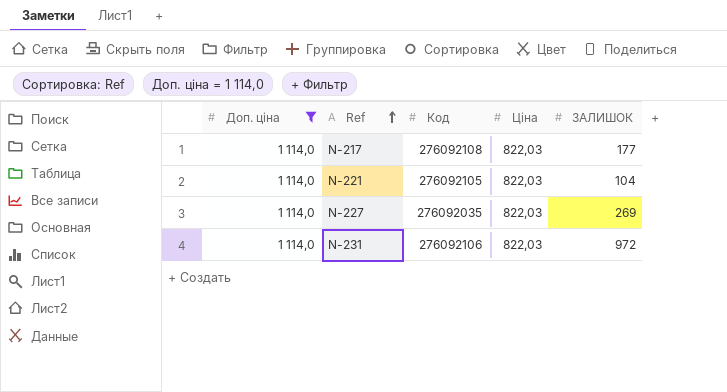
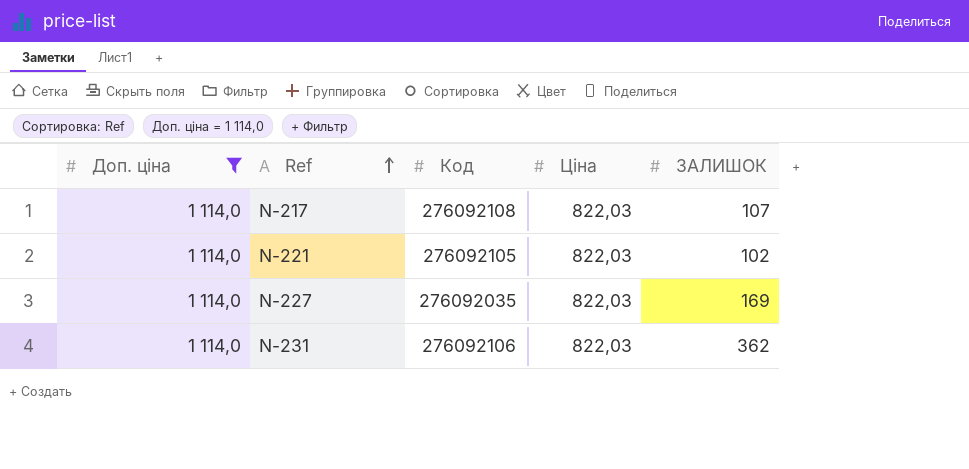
N-217 | ЗАЛИШОК: 177 -> 107
N-221 | ЗАЛИШОК: 104 -> 102
N-227 | ЗАЛИШОК: 269 -> 169
N-231 | ЗАЛИШОК: 972 -> 362

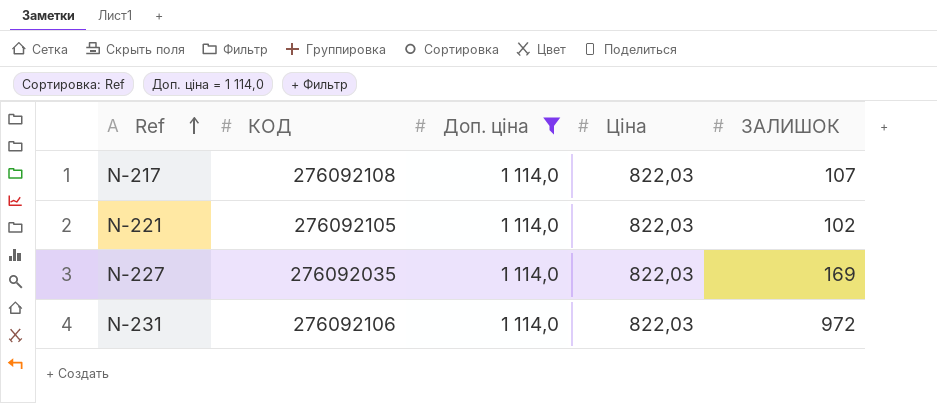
column name: Код -> КОД
column Доп. ціна | position: 1 -> 3
N-231 | ЗАЛИШОК: 362 -> 972

